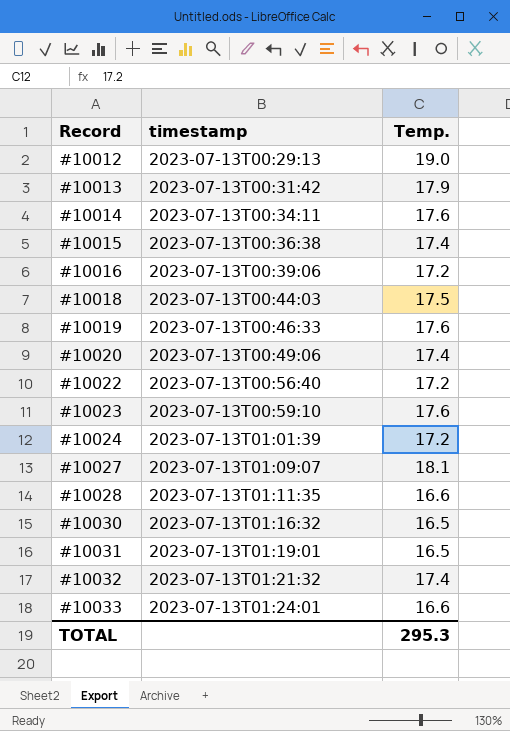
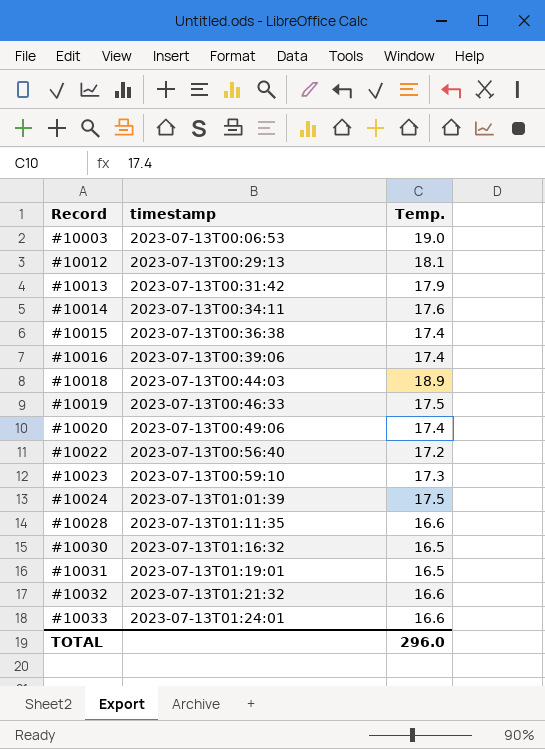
row #10027: 2023-07-13T01:09:07 | 18.1 -> none
row #10003: none -> 2023-07-13T00:06:53 | 19.0
#10012 | Temp.: 19.0 -> 18.1
#10016 | Temp.: 17.2 -> 17.4
#10018 | Temp.: 17.5 -> 18.9
#10019 | Temp.: 17.6 -> 17.5
#10023 | Temp.: 17.6 -> 17.3
#10024 | Temp.: 17.2 -> 17.5
#10032 | Temp.: 17.4 -> 16.6
TOTAL | Temp.: 295.3 -> 296.0

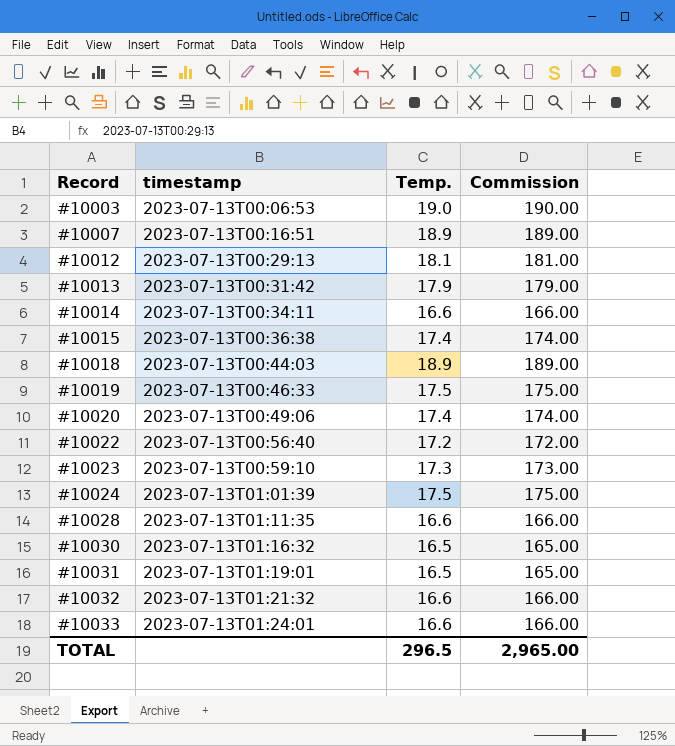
column Commission | formula: none -> [Temp.] * 10
row #10016: 2023-07-13T00:39:06 | 17.4 -> none
row #10007: none -> 2023-07-13T00:16:51 | 18.9 | 189.00
#10014 | Temp.: 17.6 -> 16.6
TOTAL | Temp.: 296.0 -> 296.5

